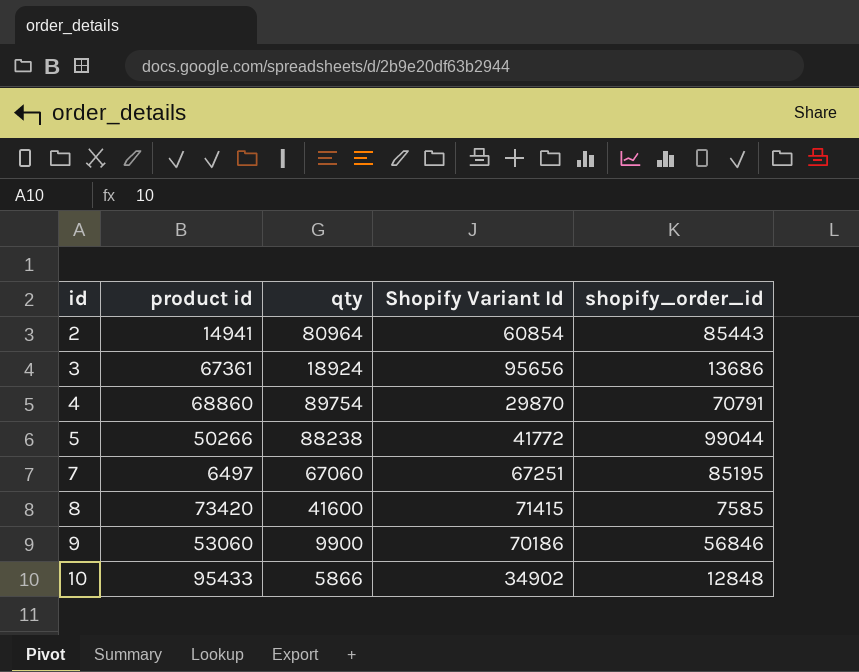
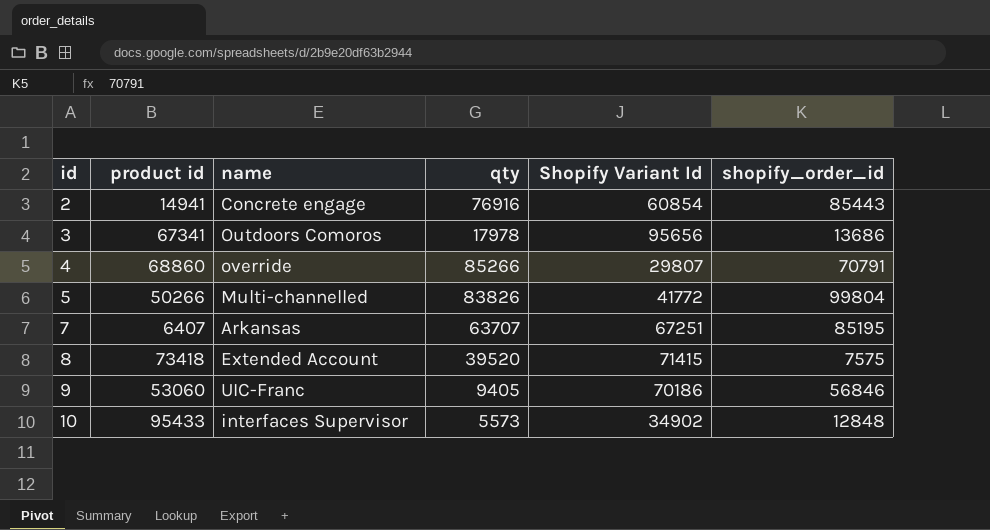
column name | position: none -> 3
2 | qty: 80964 -> 76916
3 | product id: 67361 -> 67341
3 | qty: 18924 -> 17978
4 | qty: 89754 -> 85266
4 | Shopify Variant Id: 29870 -> 29807
5 | qty: 88238 -> 83826
5 | shopify_order_id: 99044 -> 99804
7 | product id: 6497 -> 6407
7 | qty: 67060 -> 63707
8 | product id: 73420 -> 73418
8 | qty: 41600 -> 39520
8 | shopify_order_id: 7585 -> 7575
9 | qty: 9900 -> 9405
10 | qty: 5866 -> 5573

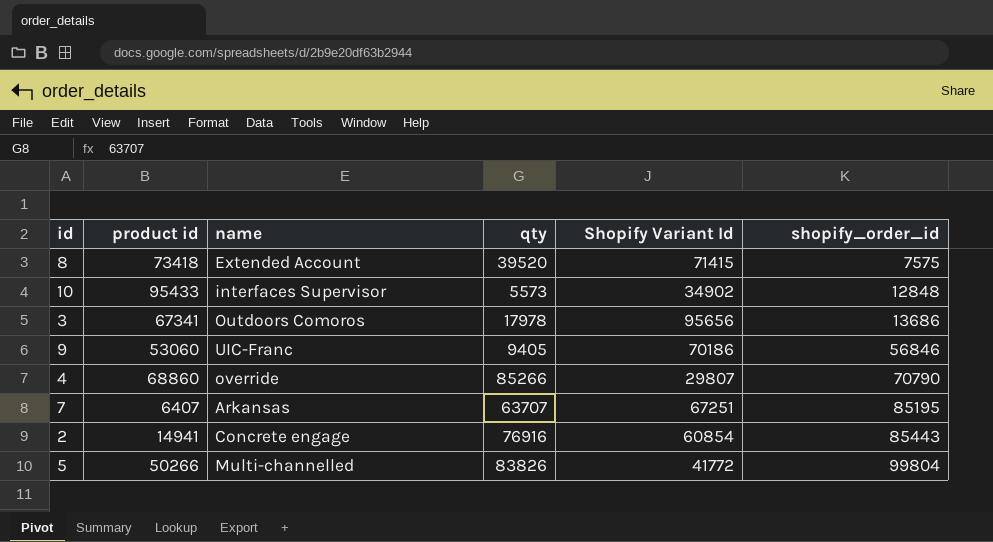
row order: id ascending -> shopify_order_id ascending
4 | shopify_order_id: 70791 -> 70790

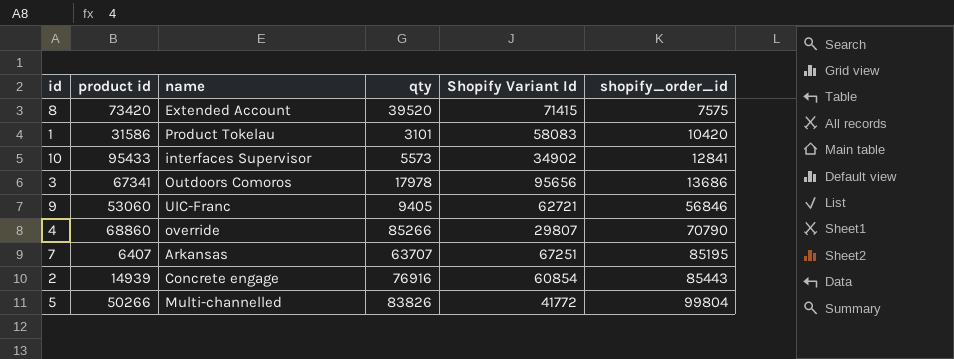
8 | product id: 73418 -> 73420
row 1: none -> 31586 | Product Tokelau | 3101 | 58083 | 10420
10 | shopify_order_id: 12848 -> 12841
9 | Shopify Variant Id: 70186 -> 62721
2 | product id: 14941 -> 14939

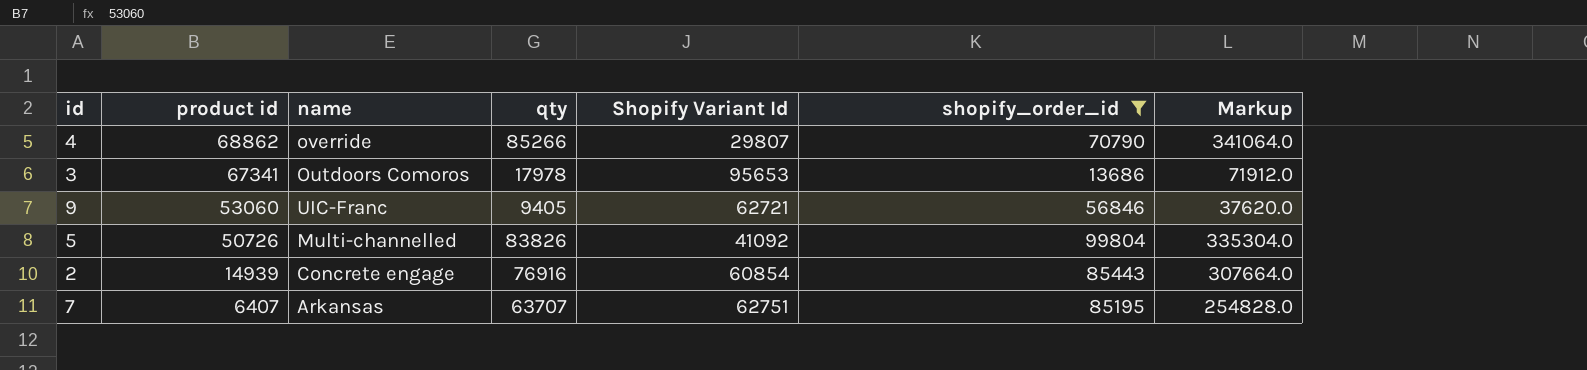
filter: none -> shopify_order_id >= 13686
row order: shopify_order_id ascending -> product id descending
column Markup | formula: none -> [qty] * 4
4 | product id: 68860 -> 68862
3 | Shopify Variant Id: 95656 -> 95653
5 | product id: 50266 -> 50726
5 | Shopify Variant Id: 41772 -> 41092
7 | Shopify Variant Id: 67251 -> 62751

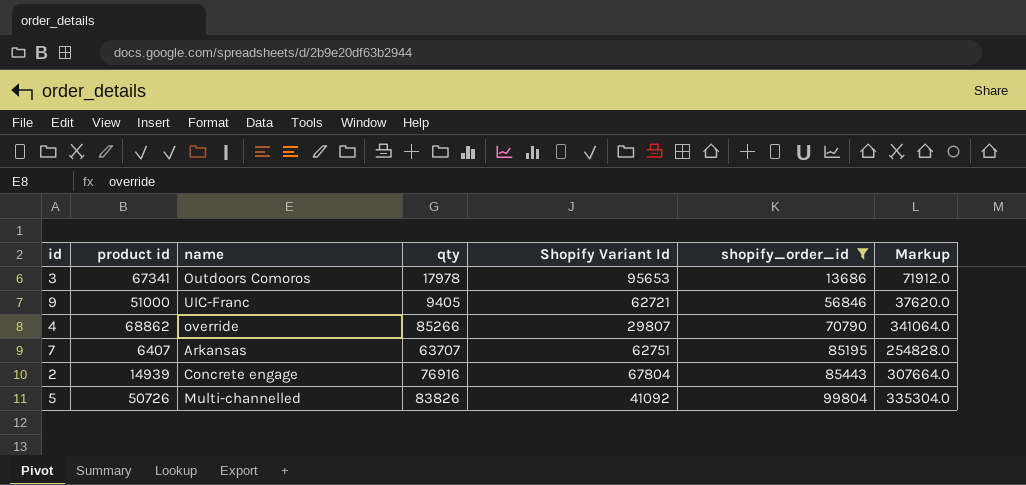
row order: product id descending -> shopify_order_id ascending
9 | product id: 53060 -> 51000
2 | Shopify Variant Id: 60854 -> 67804

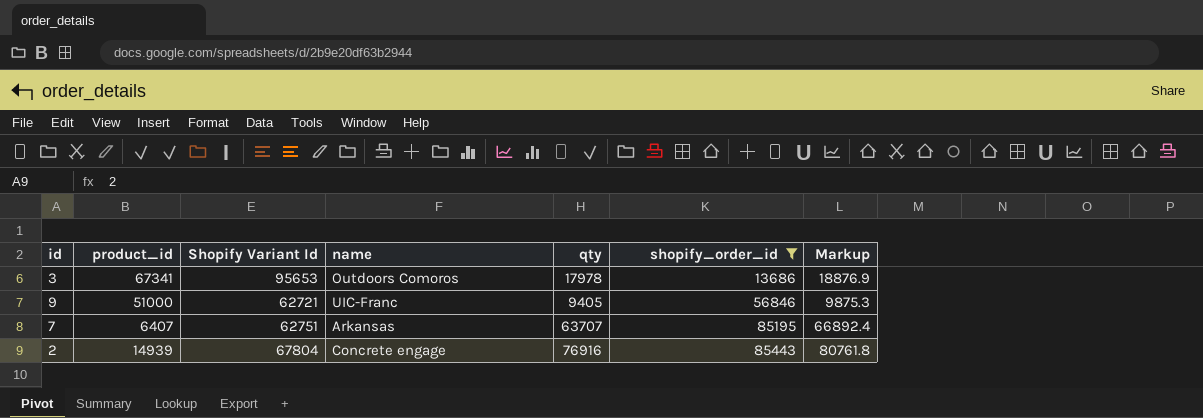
column name: product id -> product_id
column Shopify Variant Id | position: 5 -> 3
column Markup | formula: [qty] * 4 -> [qty] * 1.05
row 4: 68862 | override | 85266 | 29807 | 70790 | 341064.0 -> none
row 5: 50726 | Multi-channelled | 83826 | 41092 | 99804 | 335304.0 -> none

